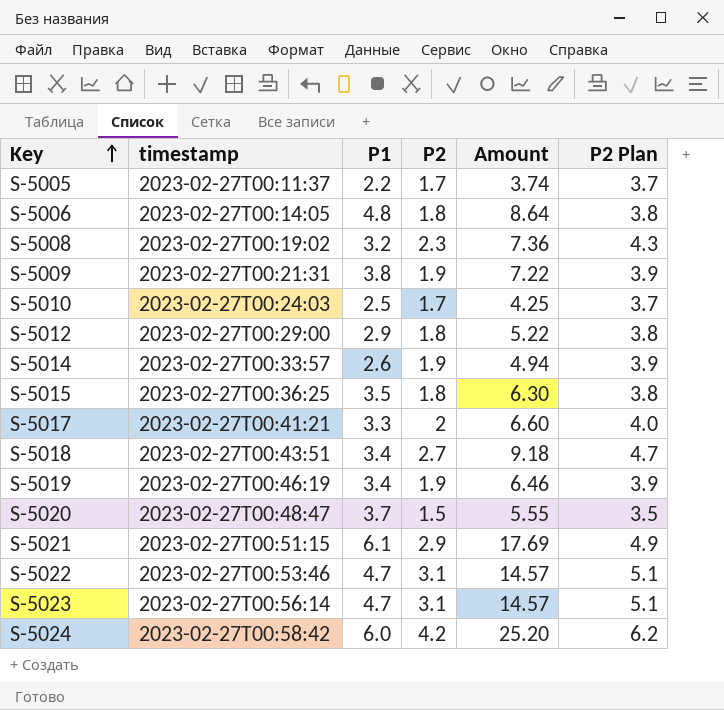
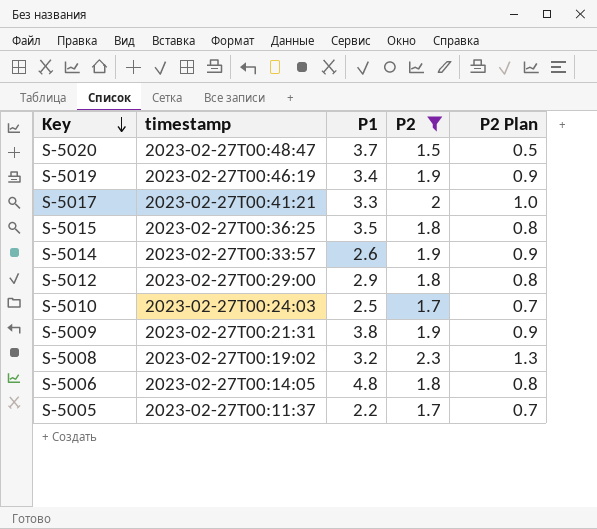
filter: none -> P2 <= 2.3
row order: Key ascending -> Key descending
column Amount | formula: [P1] * [P2] -> none
column P2 Plan | formula: [P2] + 2 -> [P2] - 1

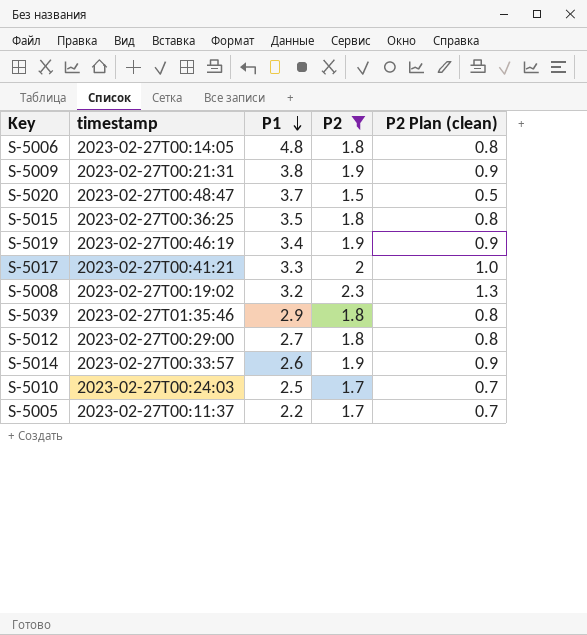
row order: Key descending -> P1 descending
column name: P2 Plan -> P2 Plan (clean)
row S-5039: none -> 2023-02-27T01:35:46 | 2.9 | 1.8 | 0.8
S-5012 | P1: 2.9 -> 2.7

